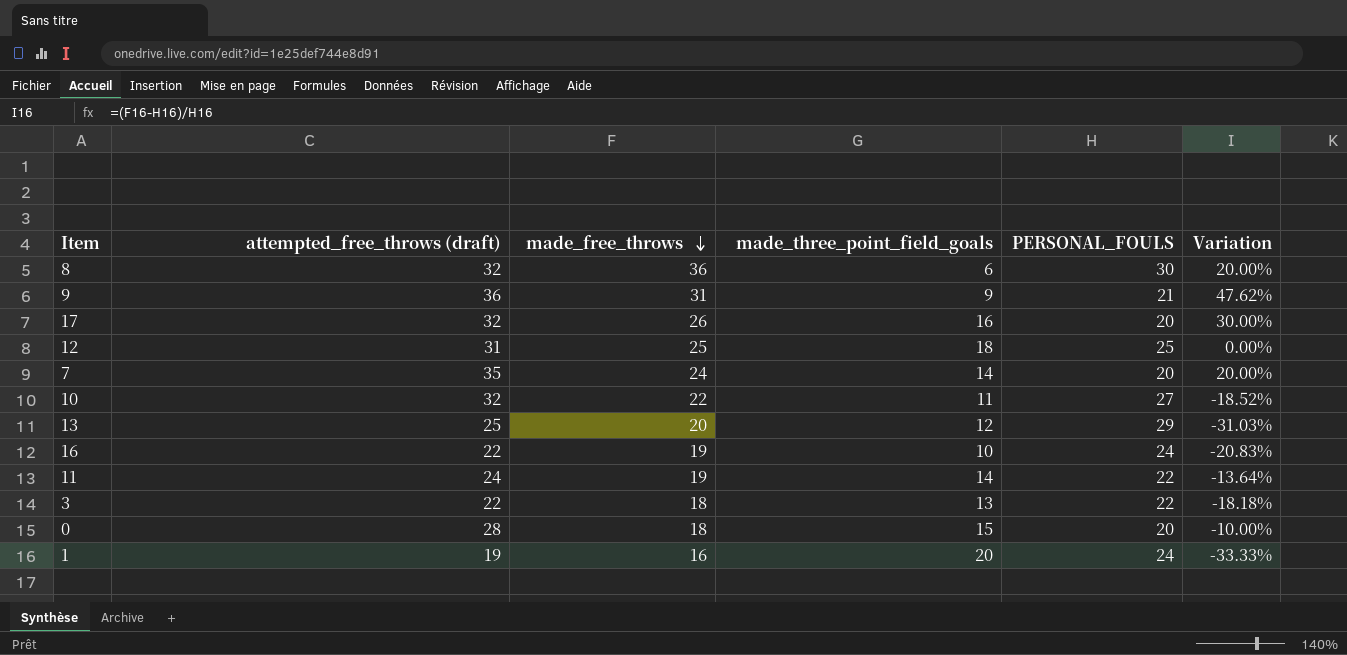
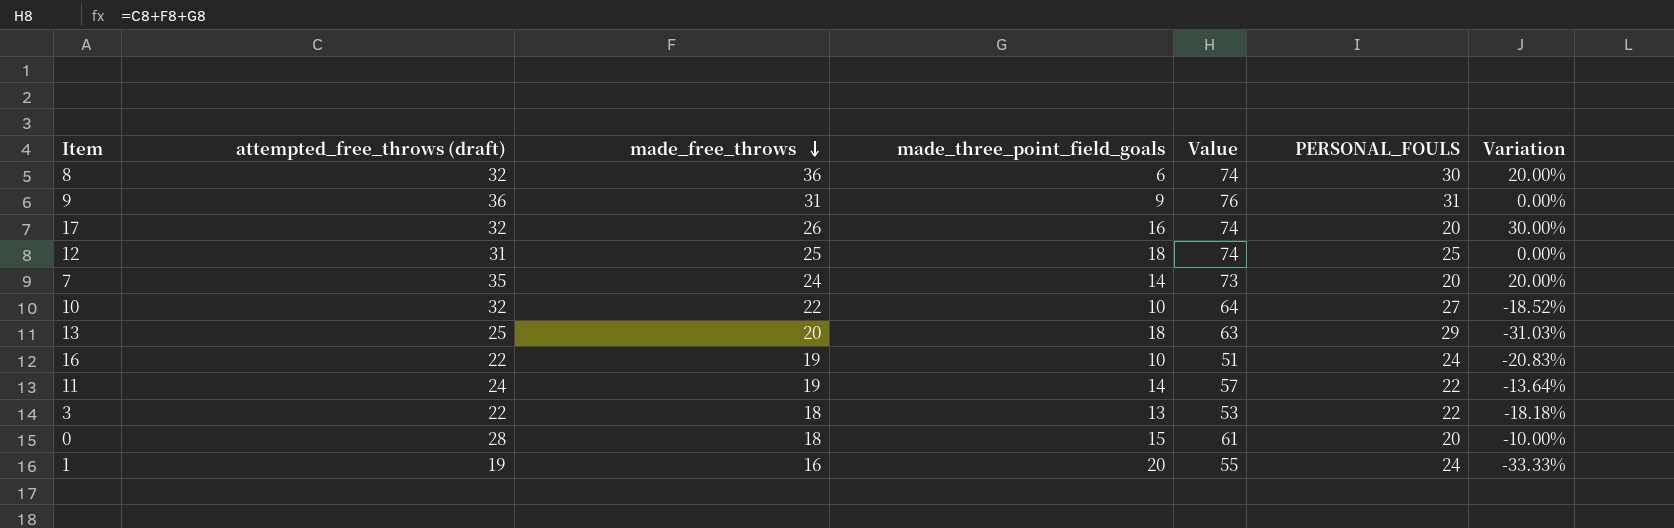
column Value | formula: none -> [attempted_free_throws (draft)] + [made_free_throws] + [made_three_point_field_goals]
9 | PERSONAL_FOULS: 21 -> 31
9 | Variation: 47.62% -> 0.00%
10 | made_three_point_field_goals: 11 -> 10
13 | made_three_point_field_goals: 12 -> 18

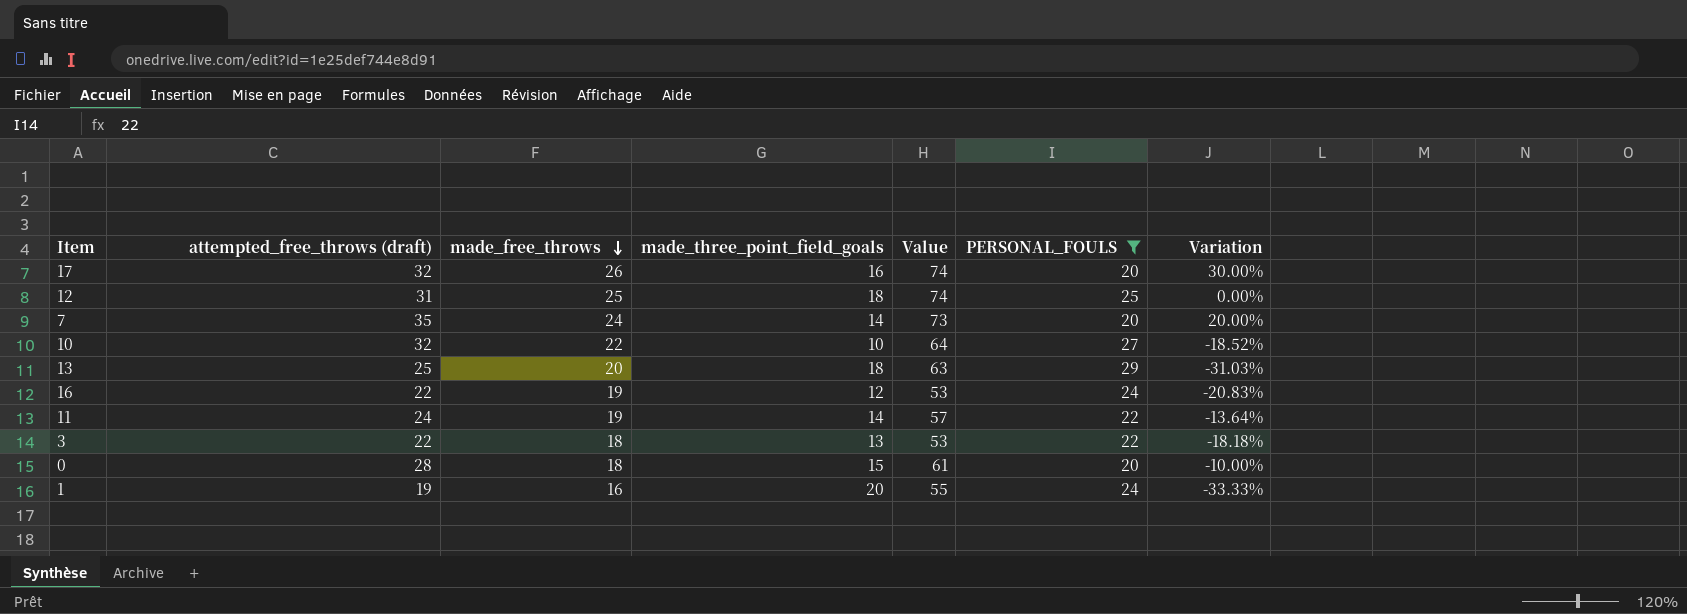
filter: none -> PERSONAL_FOULS <= 29
16 | made_three_point_field_goals: 10 -> 12
16 | Value: 51 -> 53

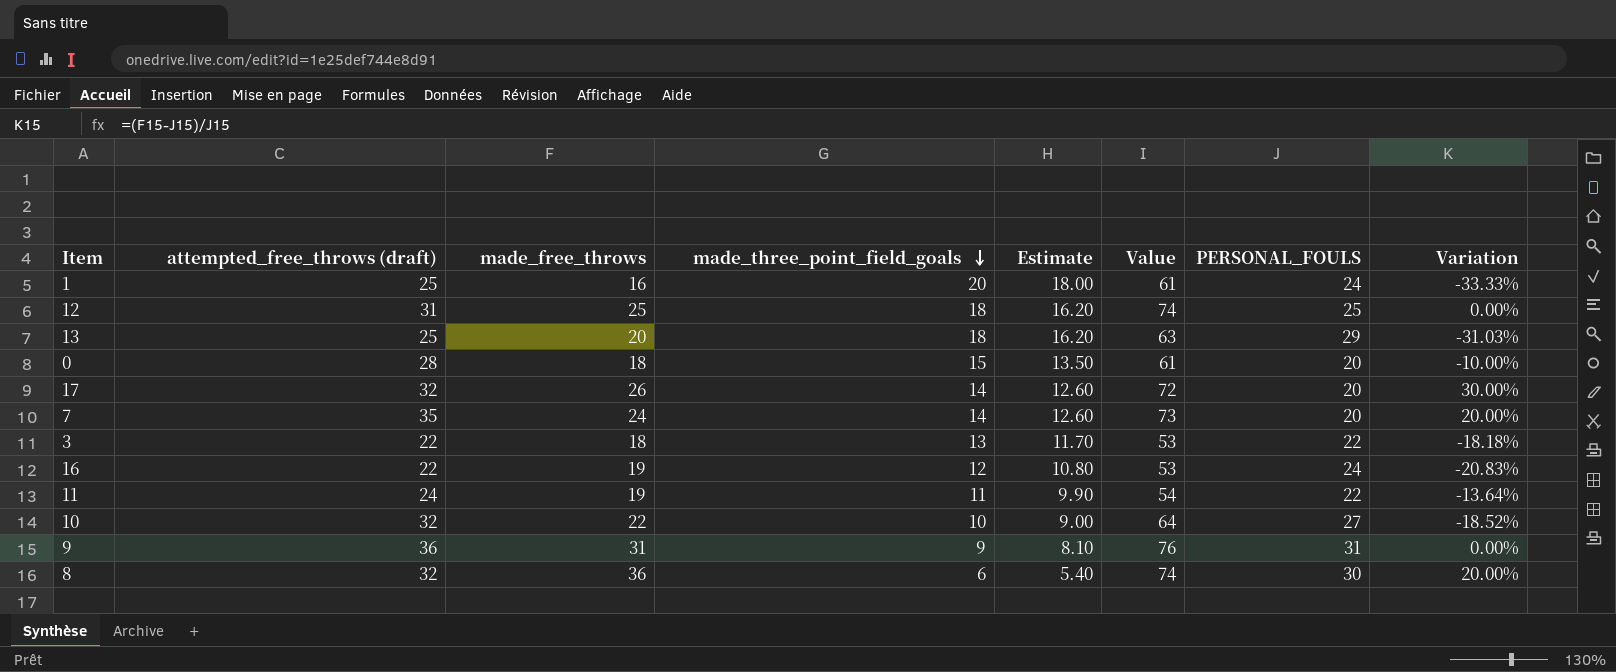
filter: PERSONAL_FOULS <= 29 -> none
row order: made_free_throws descending -> made_three_point_field_goals descending
column Estimate | formula: none -> [made_three_point_field_goals] * 0.9
1 | attempted_free_throws (draft): 19 -> 25
1 | Value: 55 -> 61
17 | made_three_point_field_goals: 16 -> 14
17 | Value: 74 -> 72
11 | made_three_point_field_goals: 14 -> 11
11 | Value: 57 -> 54

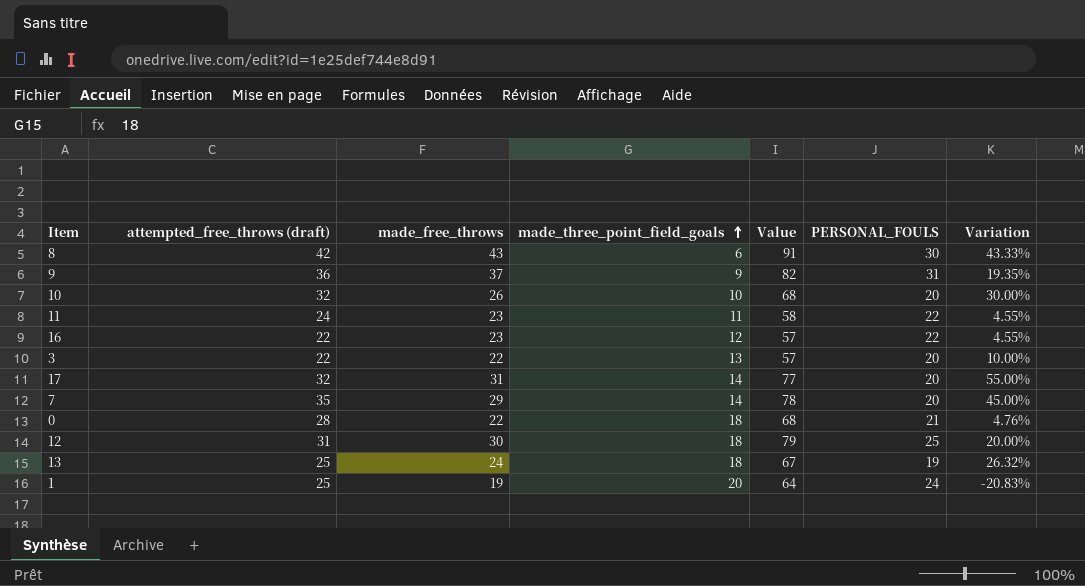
row order: made_three_point_field_goals descending -> made_three_point_field_goals ascending
column Estimate | formula: [made_three_point_field_goals] * 0.9 -> none
8 | attempted_free_throws (draft): 32 -> 42
8 | made_free_throws: 36 -> 43
8 | Value: 74 -> 91
8 | Variation: 20.00% -> 43.33%
9 | made_free_throws: 31 -> 37
9 | Value: 76 -> 82
9 | Variation: 0.00% -> 19.35%
10 | made_free_throws: 22 -> 26
10 | Value: 64 -> 68
10 | PERSONAL_FOULS: 27 -> 20
10 | Variation: -18.52% -> 30.00%
11 | made_free_throws: 19 -> 23
11 | Value: 54 -> 58
11 | Variation: -13.64% -> 4.55%
16 | made_free_throws: 19 -> 23
16 | Value: 53 -> 57
16 | PERSONAL_FOULS: 24 -> 22
16 | Variation: -20.83% -> 4.55%
3 | made_free_throws: 18 -> 22
3 | Value: 53 -> 57
3 | PERSONAL_FOULS: 22 -> 20
3 | Variation: -18.18% -> 10.00%
17 | made_free_throws: 26 -> 31
17 | Value: 72 -> 77
17 | Variation: 30.00% -> 55.00%
7 | made_free_throws: 24 -> 29
7 | Value: 73 -> 78
7 | Variation: 20.00% -> 45.00%
0 | made_free_throws: 18 -> 22
0 | made_three_point_field_goals: 15 -> 18
0 | Value: 61 -> 68
0 | PERSONAL_FOULS: 20 -> 21
0 | Variation: -10.00% -> 4.76%
12 | made_free_throws: 25 -> 30
12 | Value: 74 -> 79
12 | Variation: 0.00% -> 20.00%
13 | made_free_throws: 20 -> 24
13 | Value: 63 -> 67
13 | PERSONAL_FOULS: 29 -> 19
13 | Variation: -31.03% -> 26.32%
1 | made_free_throws: 16 -> 19
1 | Value: 61 -> 64
1 | Variation: -33.33% -> -20.83%

